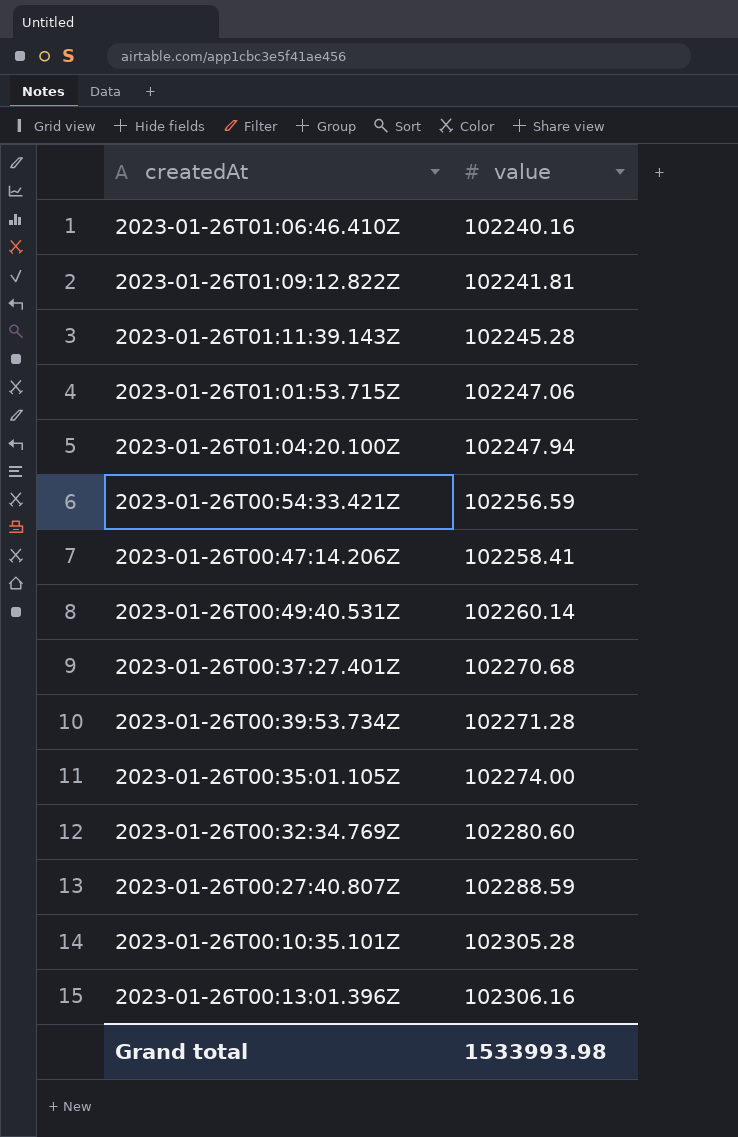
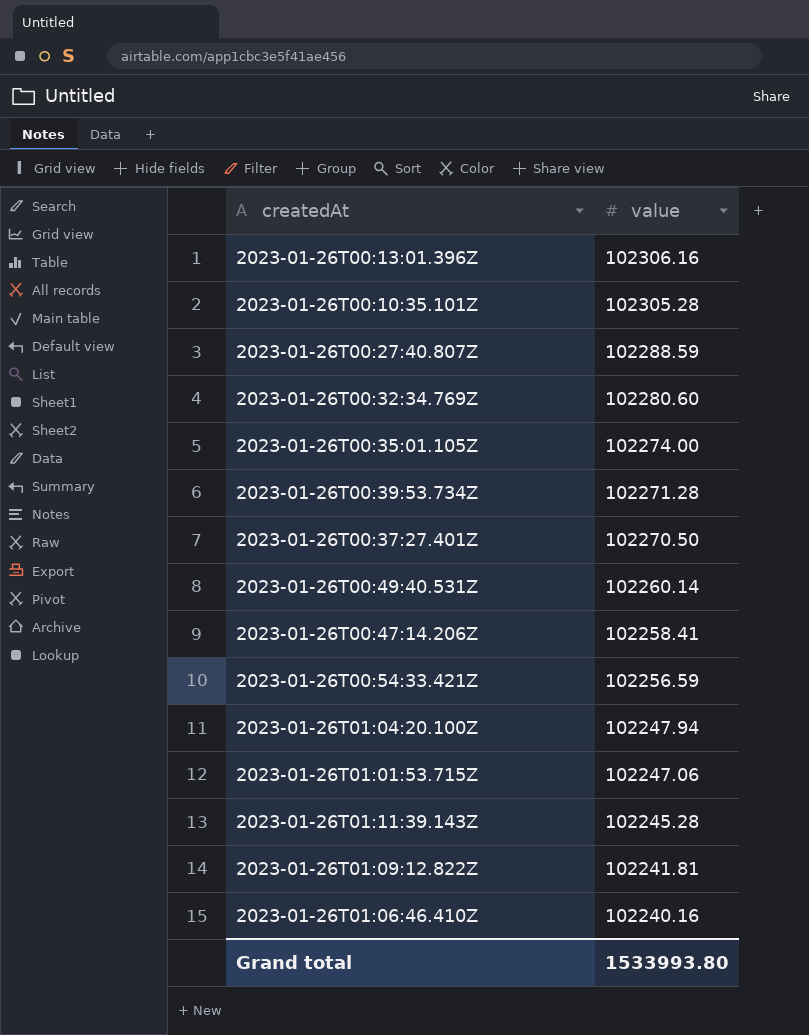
row order: value ascending -> value descending
2023-01-26T00:37:27.401Z | value: 102270.68 -> 102270.50
Grand total | value: 1533993.98 -> 1533993.80

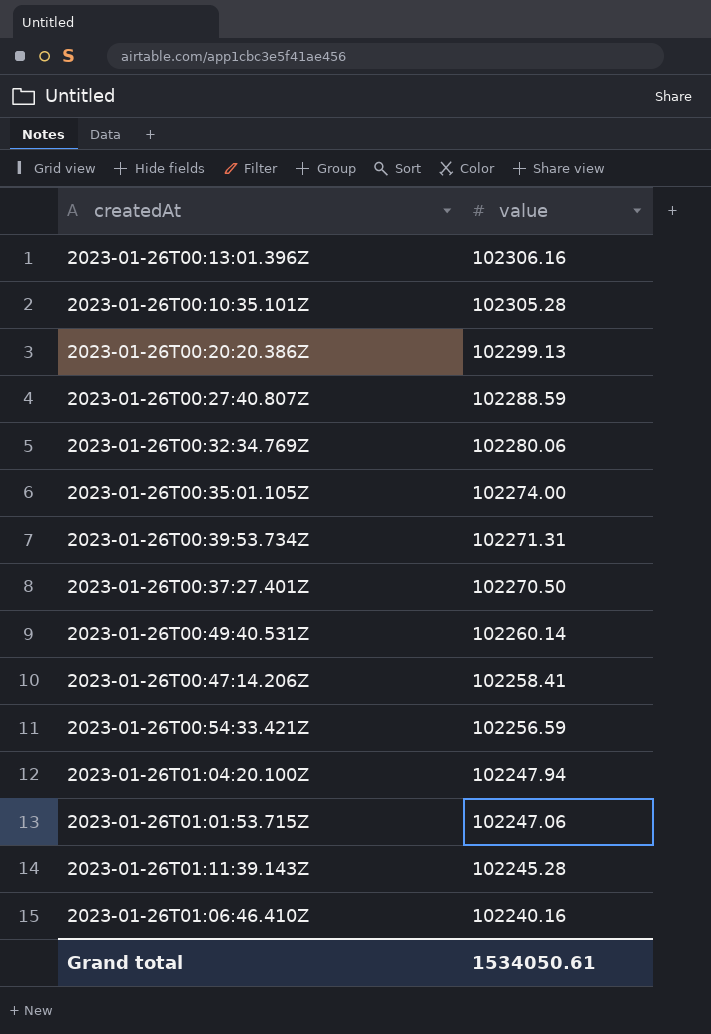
row 2023-01-26T01:09:12.822Z: 102241.81 -> none
row 2023-01-26T00:20:20.386Z: none -> 102299.13
2023-01-26T00:32:34.769Z | value: 102280.60 -> 102280.06
2023-01-26T00:39:53.734Z | value: 102271.28 -> 102271.31
Grand total | value: 1533993.80 -> 1534050.61

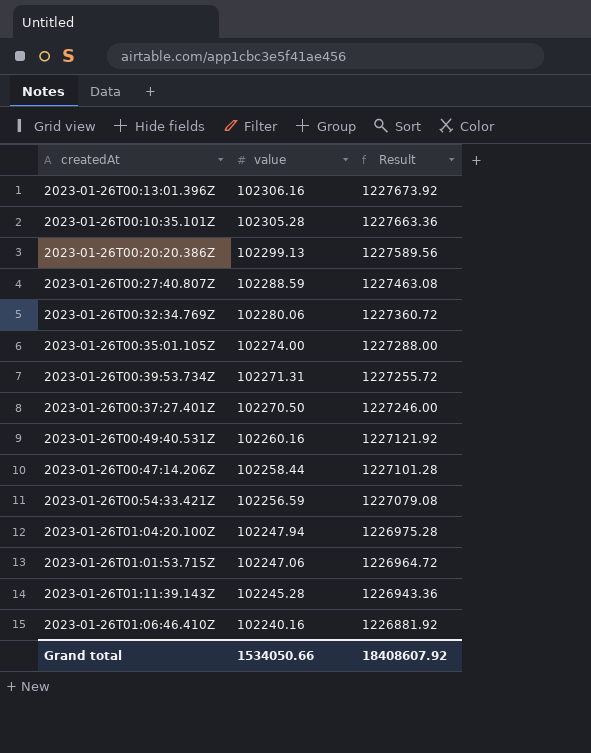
column Result | formula: none -> [value] * 12
2023-01-26T00:49:40.531Z | value: 102260.14 -> 102260.16
2023-01-26T00:47:14.206Z | value: 102258.41 -> 102258.44
Grand total | value: 1534050.61 -> 1534050.66

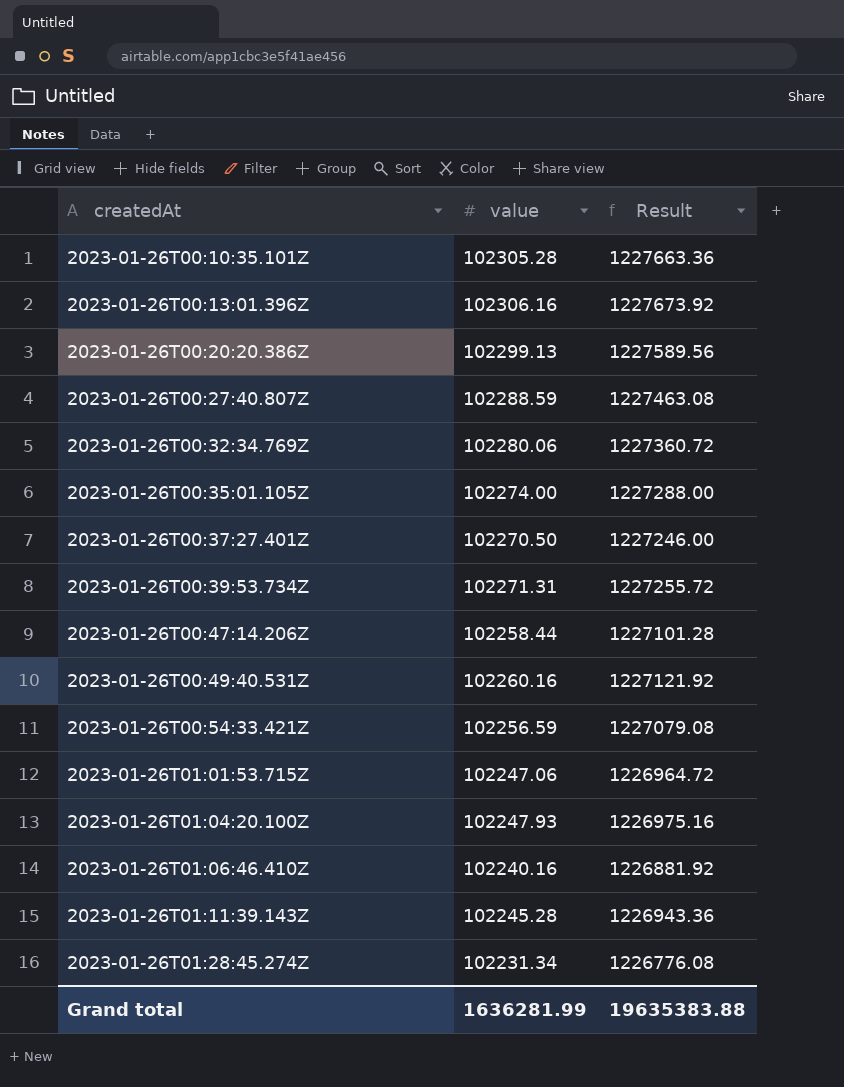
row order: value descending -> createdAt ascending
2023-01-26T01:04:20.100Z | value: 102247.94 -> 102247.93
2023-01-26T01:04:20.100Z | Result: 1226975.28 -> 1226975.16
row 2023-01-26T01:28:45.274Z: none -> 102231.34 | 1226776.08
Grand total | value: 1534050.66 -> 1636281.99
Grand total | Result: 18408607.92 -> 19635383.88

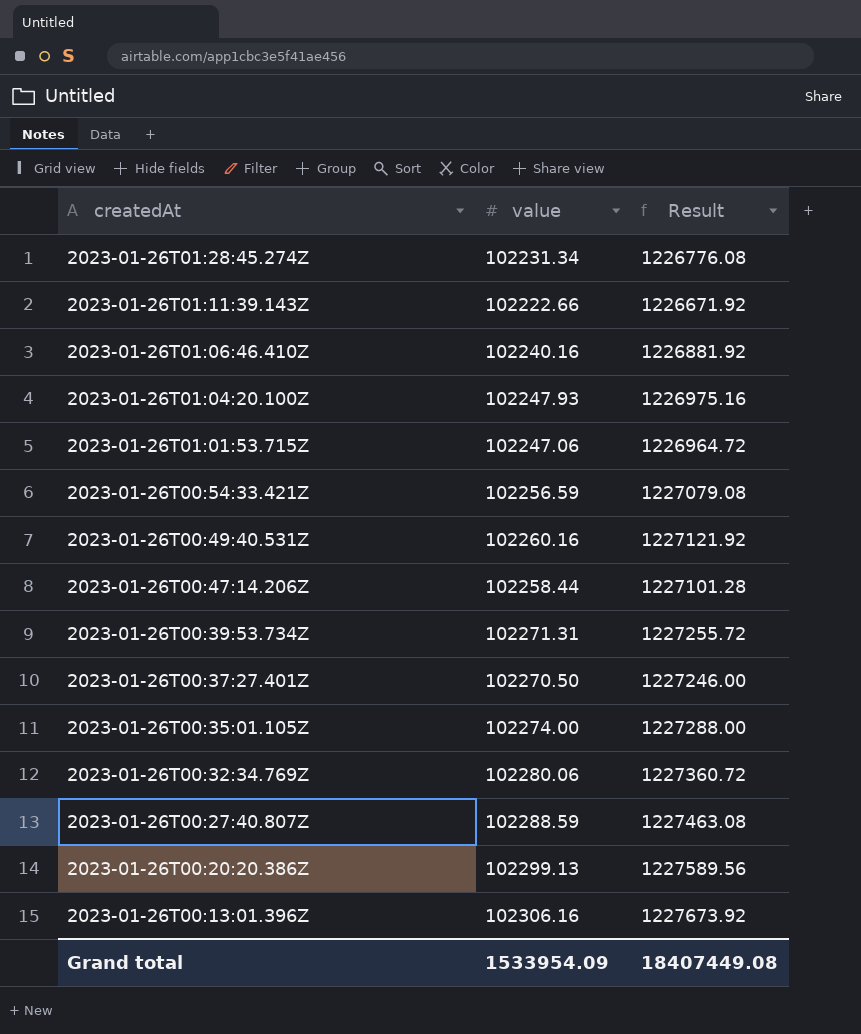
row order: createdAt ascending -> createdAt descending
row 2023-01-26T00:10:35.101Z: 102305.28 | 1227663.36 -> none
2023-01-26T01:11:39.143Z | value: 102245.28 -> 102222.66
2023-01-26T01:11:39.143Z | Result: 1226943.36 -> 1226671.92
Grand total | value: 1636281.99 -> 1533954.09
Grand total | Result: 19635383.88 -> 18407449.08

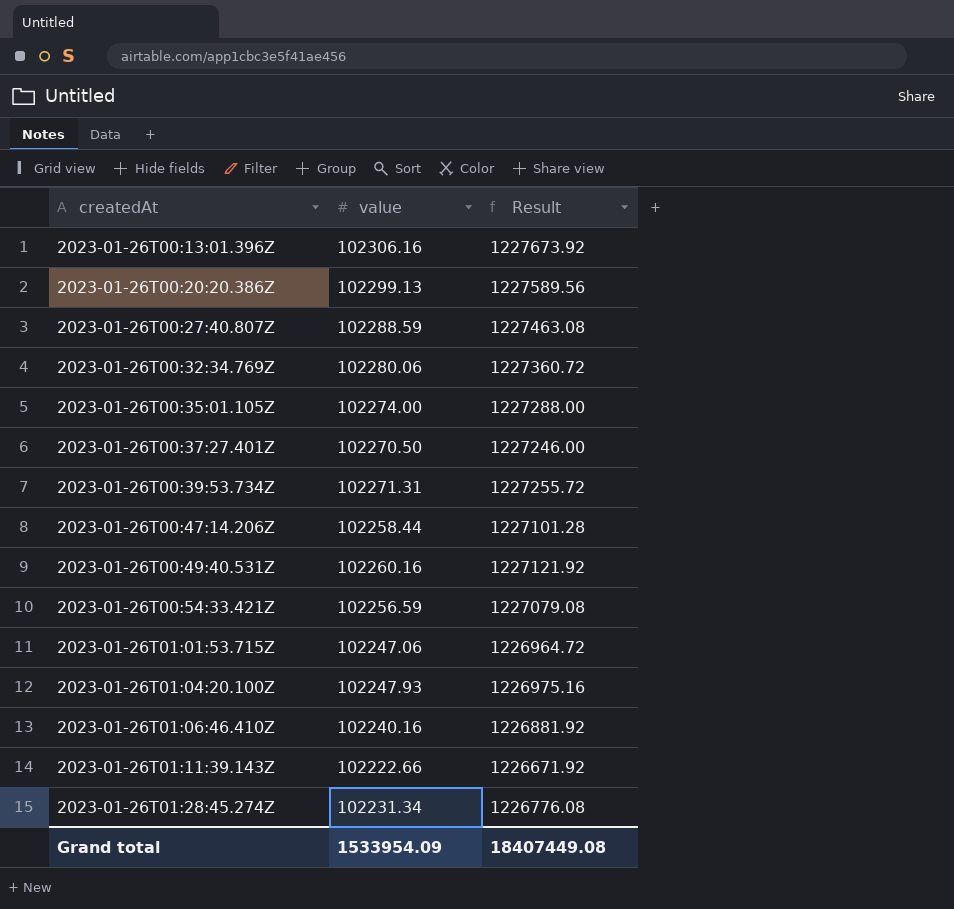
row order: createdAt descending -> createdAt ascending

